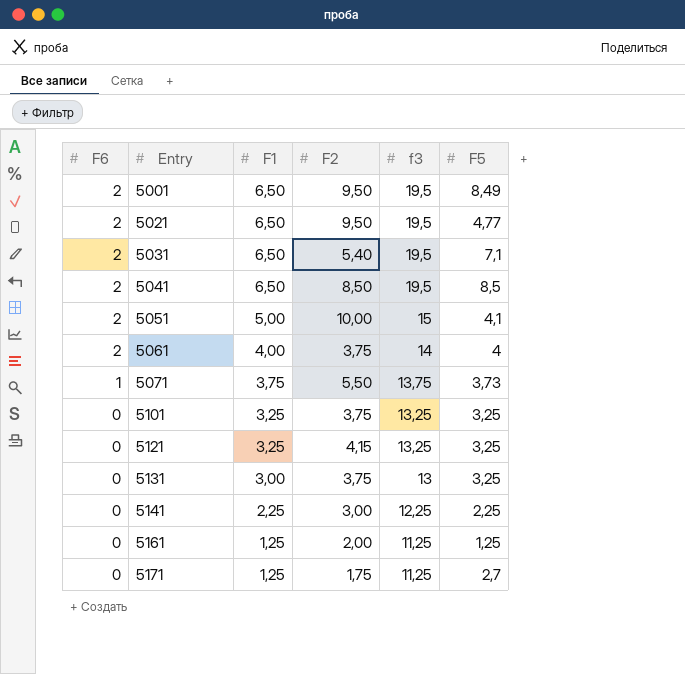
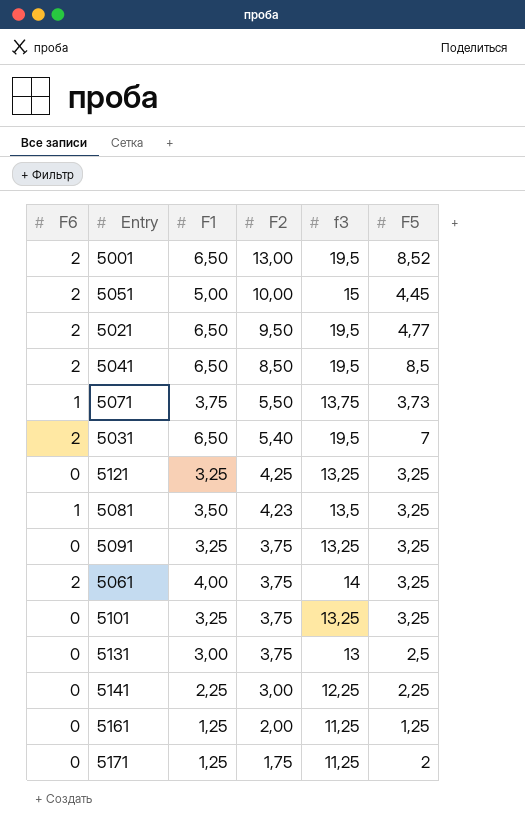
row order: F6 descending -> F2 descending
5001 | F2: 9,50 -> 13,00
5001 | F5: 8,49 -> 8,52
5051 | F5: 4,1 -> 4,45
5031 | F5: 7,1 -> 7
5121 | F2: 4,15 -> 4,25
row 5081: none -> 1 | 3,50 | 4,23 | 13,5 | 3,25
row 5091: none -> 0 | 3,25 | 3,75 | 13,25 | 3,25
5061 | F5: 4 -> 3,25
5131 | F5: 3,25 -> 2,5
5171 | F5: 2,7 -> 2

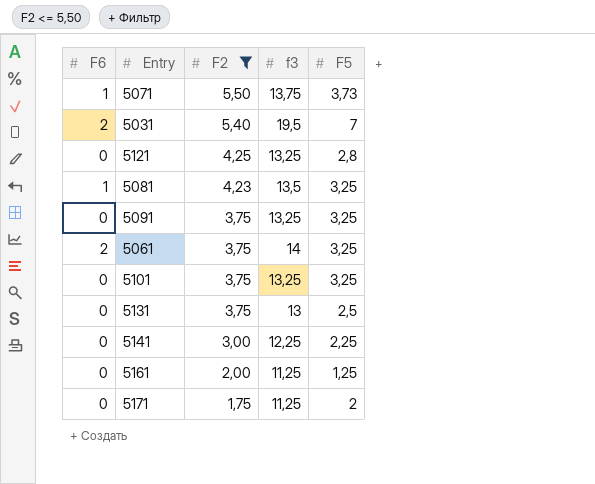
filter: none -> F2 <= 5,50
column F1 | position: 3 -> none
5121 | F5: 3,25 -> 2,8

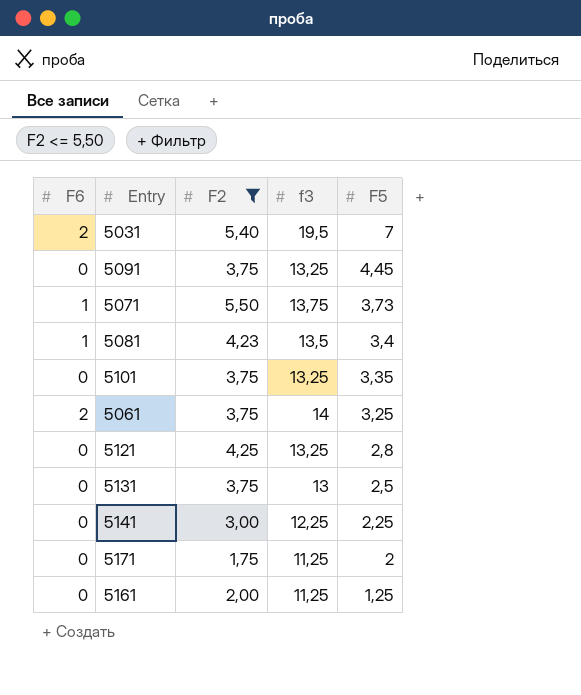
row order: F2 descending -> F5 descending
5091 | F5: 3,25 -> 4,45
5081 | F5: 3,25 -> 3,4
5101 | F5: 3,25 -> 3,35

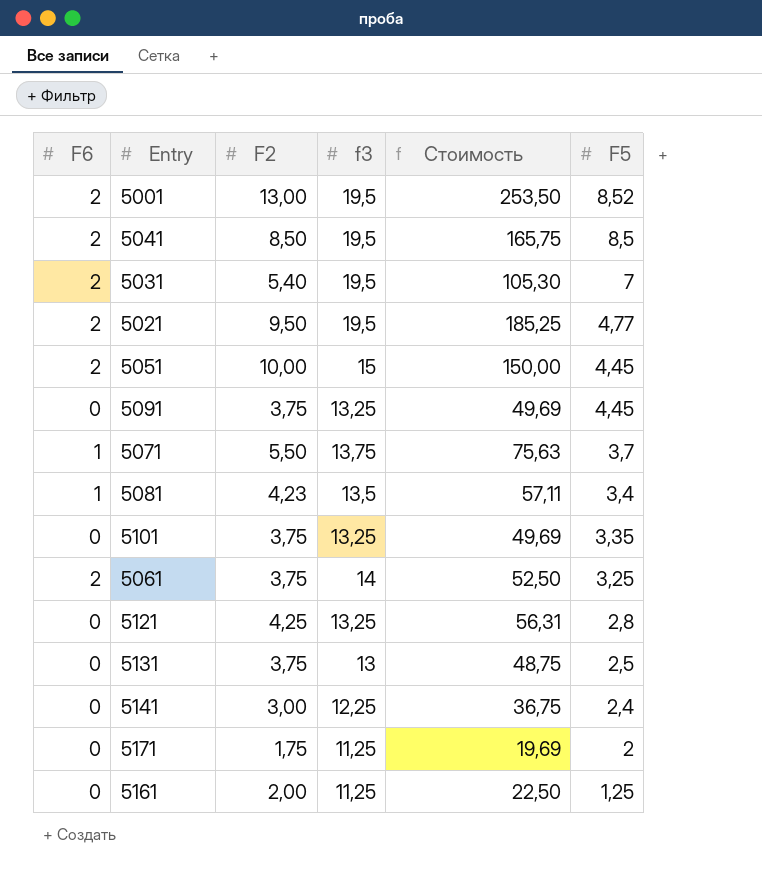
filter: F2 <= 5,50 -> none
column Стоимость | formula: none -> [F2] * [f3]
5071 | F5: 3,73 -> 3,7
5141 | F5: 2,25 -> 2,4

